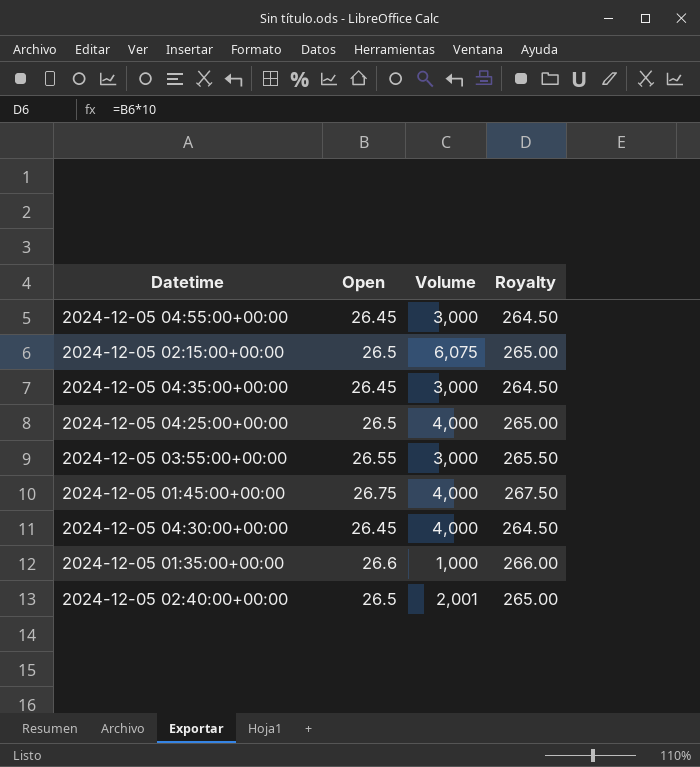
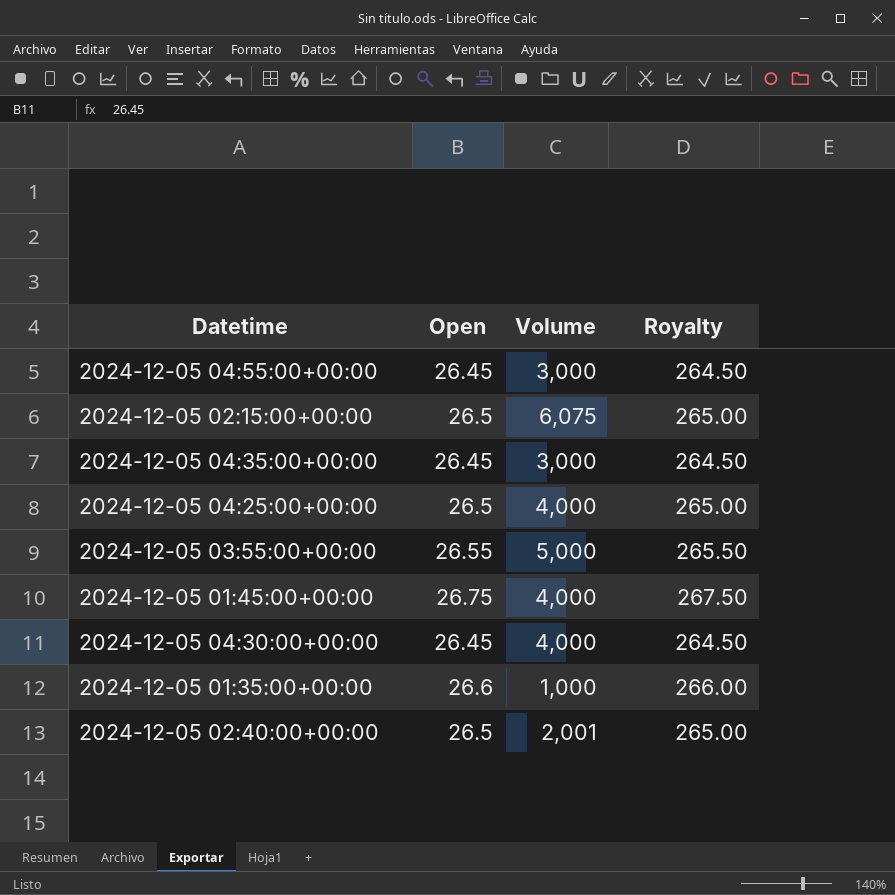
2024-12-05 03:55:00+00:00 | Volume: 3,000 -> 5,000

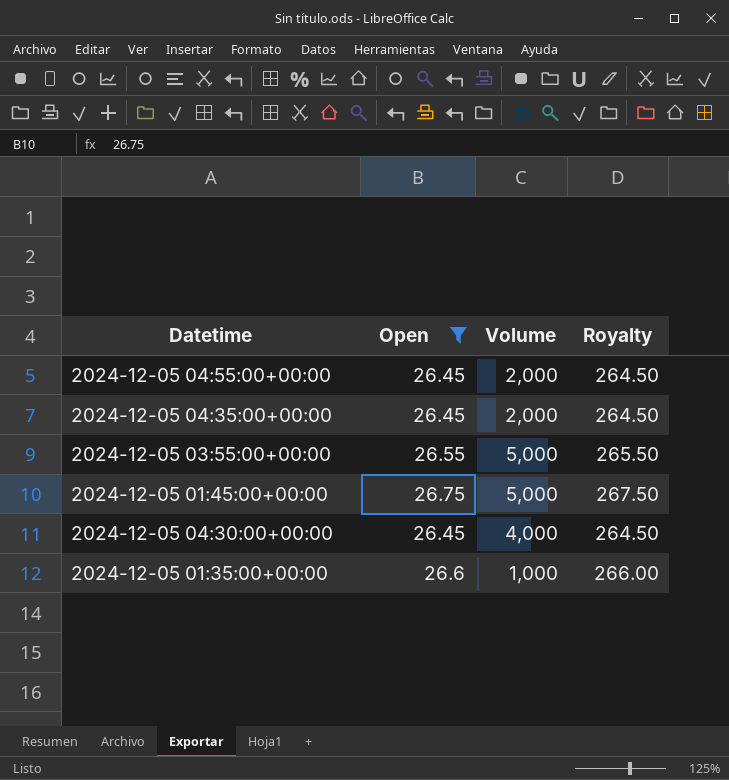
filter: none -> Open != 26.5
2024-12-05 04:55:00+00:00 | Volume: 3,000 -> 2,000
2024-12-05 04:35:00+00:00 | Volume: 3,000 -> 2,000
2024-12-05 01:45:00+00:00 | Volume: 4,000 -> 5,000

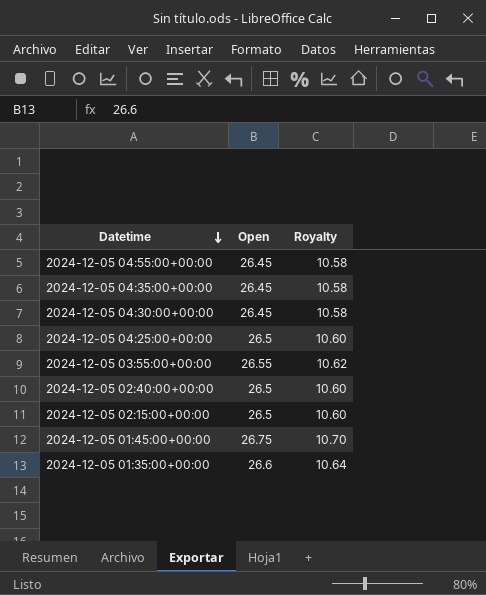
filter: Open != 26.5 -> none
row order: none -> Datetime descending
column Volume | position: 3 -> none
column Royalty | formula: [Open] * 10 -> [Open] * 0.4

